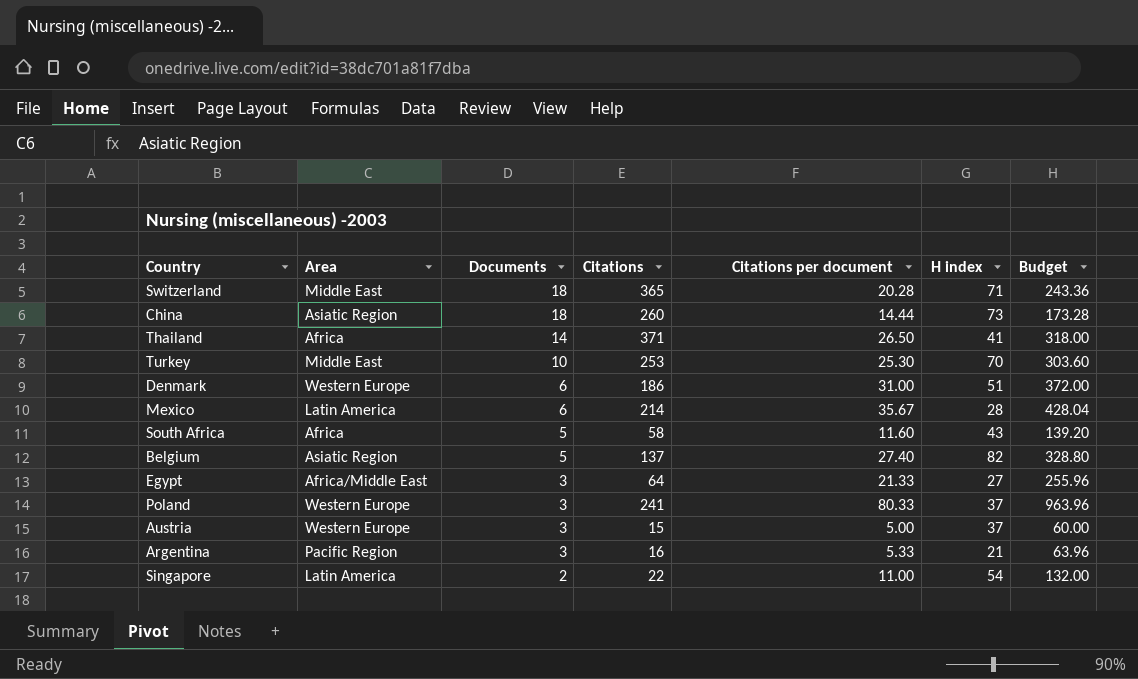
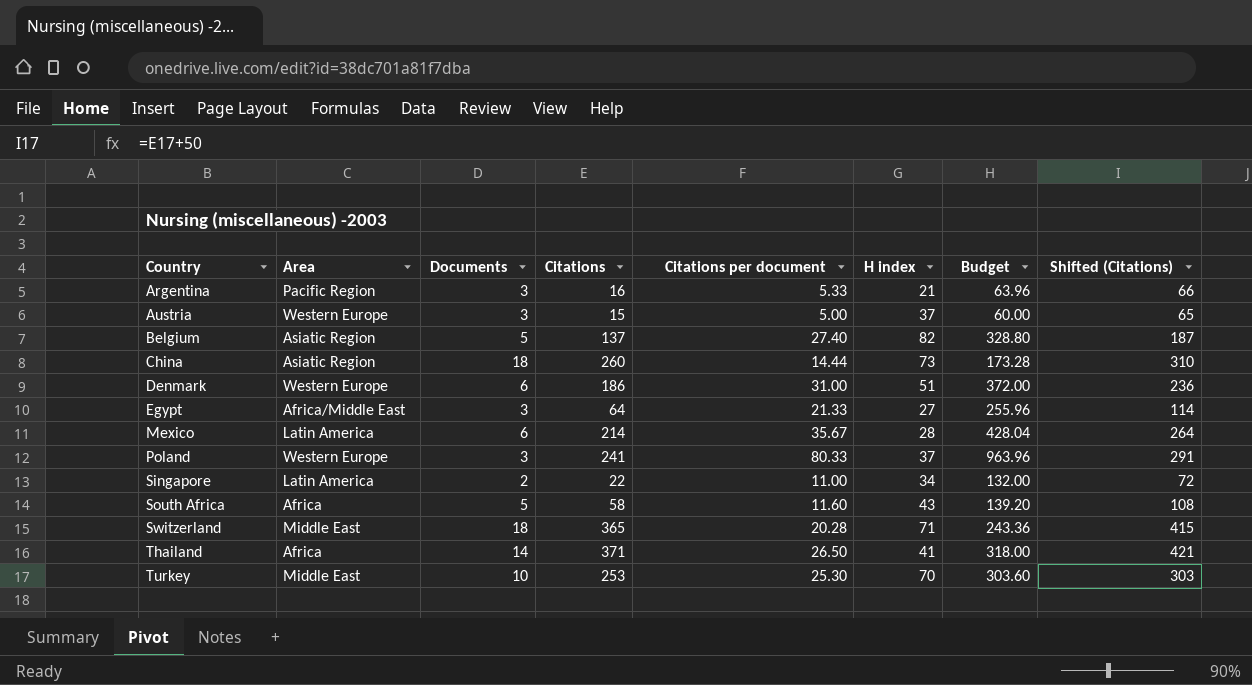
row order: Documents descending -> Country ascending
column Shifted (Citations) | formula: none -> [Citations] + 50
Singapore | H index: 54 -> 34

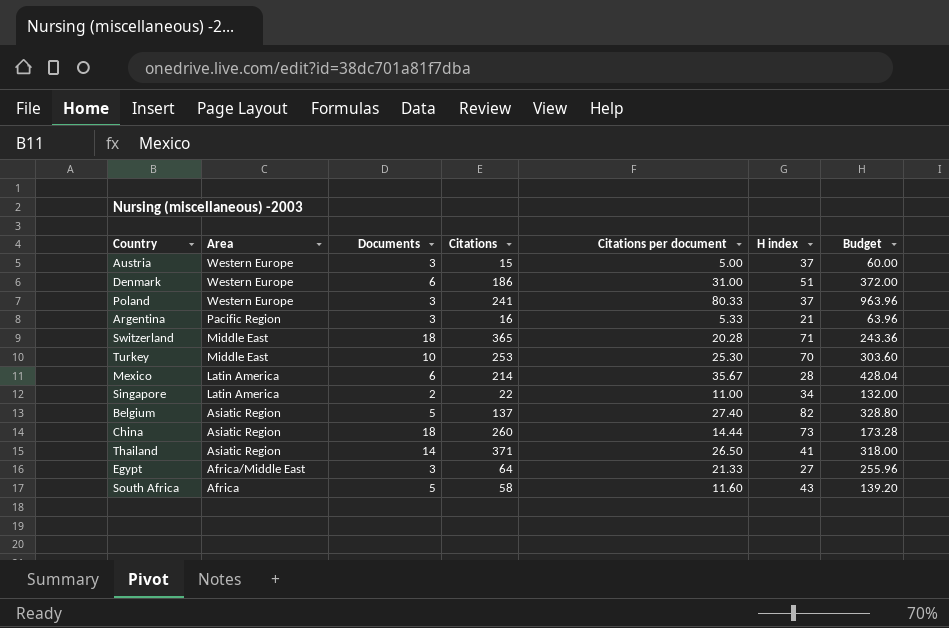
row order: Country ascending -> Area descending
column Shifted (Citations) | formula: [Citations] + 50 -> none
Thailand | Area: Africa -> Asiatic Region

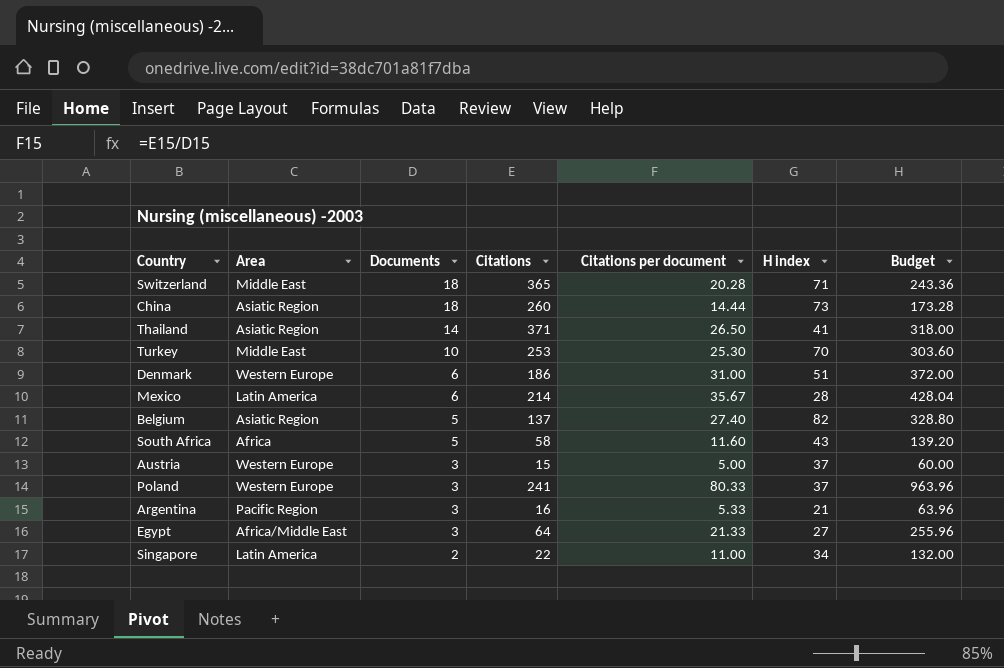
row order: Area descending -> Documents descending

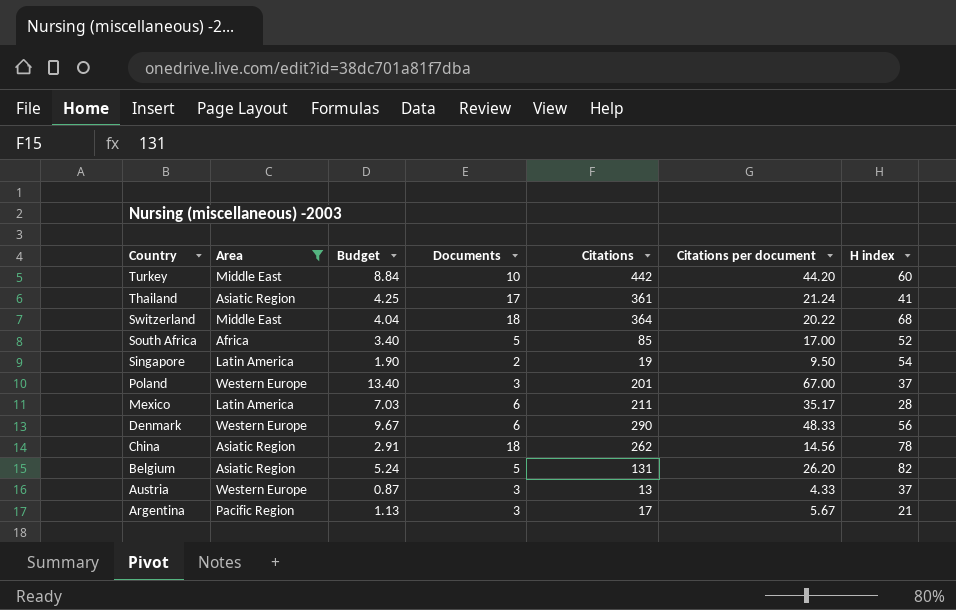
filter: none -> Area != Africa/Middle East
row order: Documents descending -> Country descending
column Budget | formula: [Citations per document] * 12 -> [Citations per document] * 0.2
column Budget | position: 7 -> 3
Turkey | Citations: 253 -> 442
Turkey | Citations per document: 25.30 -> 44.20
Turkey | H index: 70 -> 60
Thailand | Documents: 14 -> 17
Thailand | Citations: 371 -> 361
Thailand | Citations per document: 26.50 -> 21.24
Switzerland | Citations: 365 -> 364
Switzerland | Citations per document: 20.28 -> 20.22
Switzerland | H index: 71 -> 68
South Africa | Citations: 58 -> 85
South Africa | Citations per document: 11.60 -> 17.00
South Africa | H index: 43 -> 52
Singapore | Citations: 22 -> 19
Singapore | Citations per document: 11.00 -> 9.50
Singapore | H index: 34 -> 54
Poland | Citations: 241 -> 201
Poland | Citations per document: 80.33 -> 67.00
Mexico | Citations: 214 -> 211
Mexico | Citations per document: 35.67 -> 35.17
Denmark | Citations: 186 -> 290
Denmark | Citations per document: 31.00 -> 48.33
Denmark | H index: 51 -> 56
China | Citations: 260 -> 262
China | Citations per document: 14.44 -> 14.56
China | H index: 73 -> 78
Belgium | Citations: 137 -> 131
Belgium | Citations per document: 27.40 -> 26.20
Austria | Citations: 15 -> 13
Austria | Citations per document: 5.00 -> 4.33
Argentina | Citations: 16 -> 17
Argentina | Citations per document: 5.33 -> 5.67

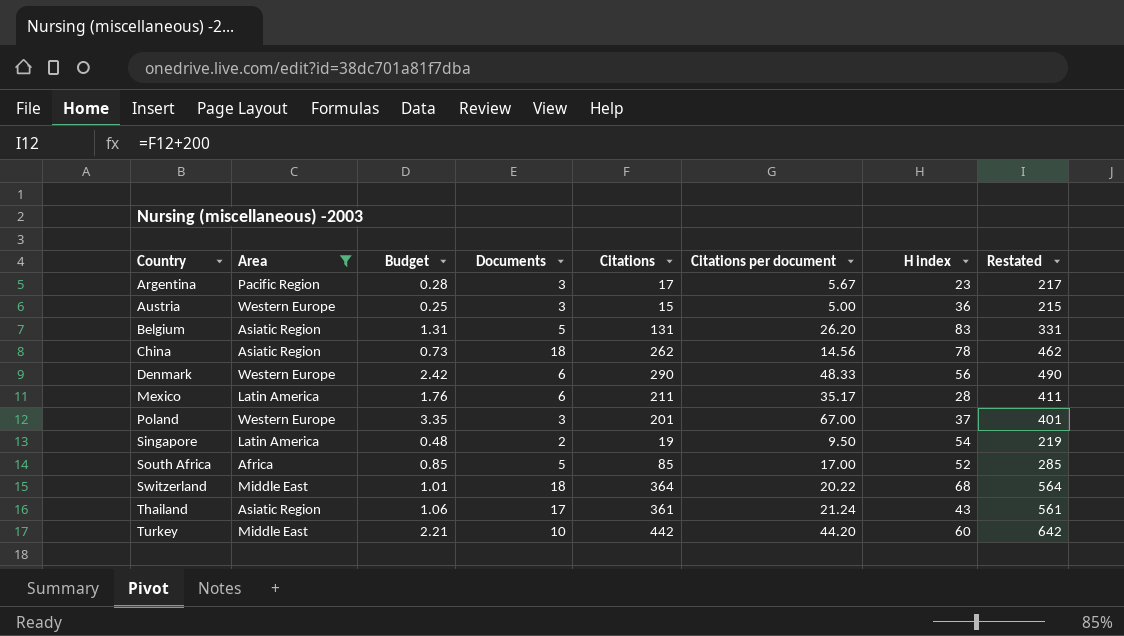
row order: Country descending -> Country ascending
column Budget | formula: [Citations per document] * 0.2 -> [Citations per document] * 0.05
column Restated | formula: none -> [Citations] + 200
Argentina | H index: 21 -> 23
Austria | Citations: 13 -> 15
Austria | Citations per document: 4.33 -> 5.00
Austria | H index: 37 -> 36
Belgium | H index: 82 -> 83
Thailand | H index: 41 -> 43

